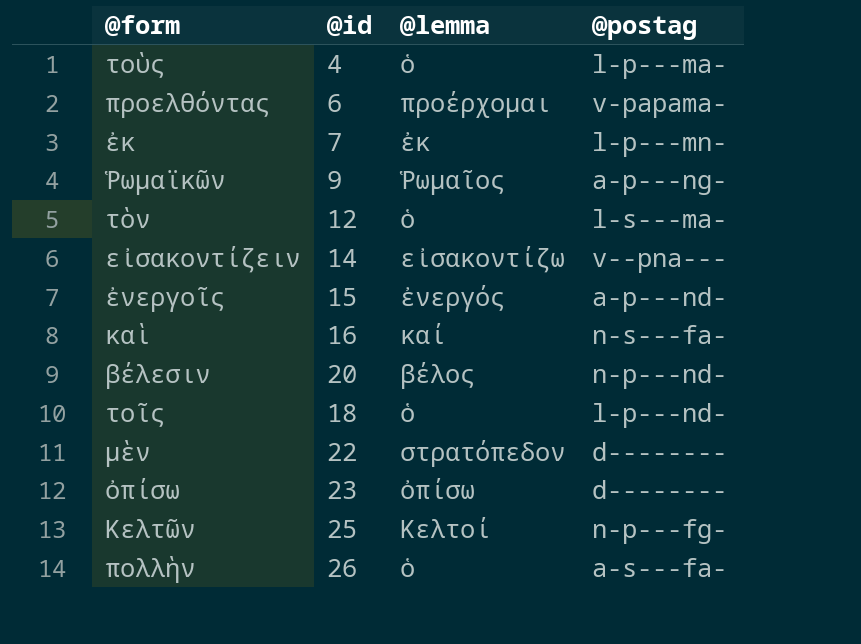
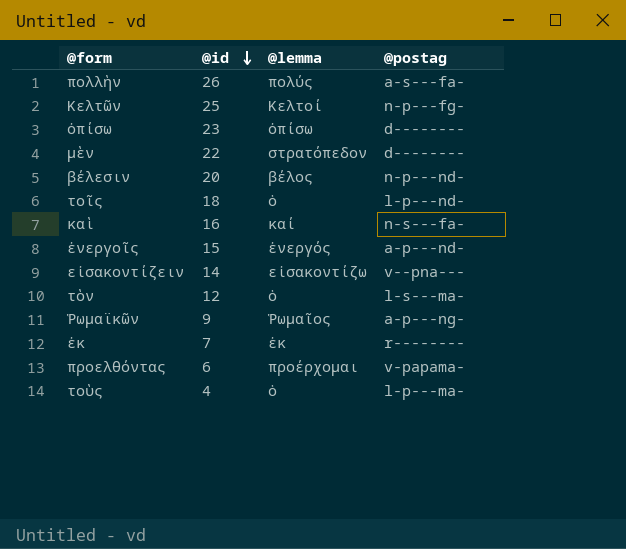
row order: none -> @id descending
πολλὴν | @lemma: ὁ -> πολύς
ἐκ | @postag: l-p---mn- -> r--------

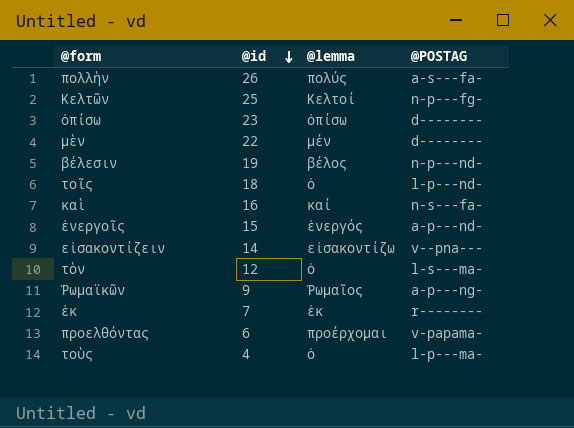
column name: @postag -> @POSTAG
μὲν | @lemma: στρατόπεδον -> μέν
βέλεσιν | @id: 20 -> 19

